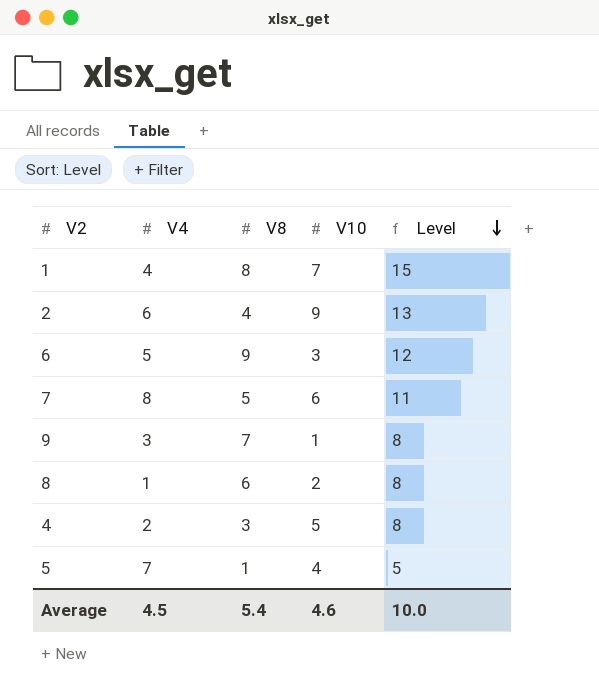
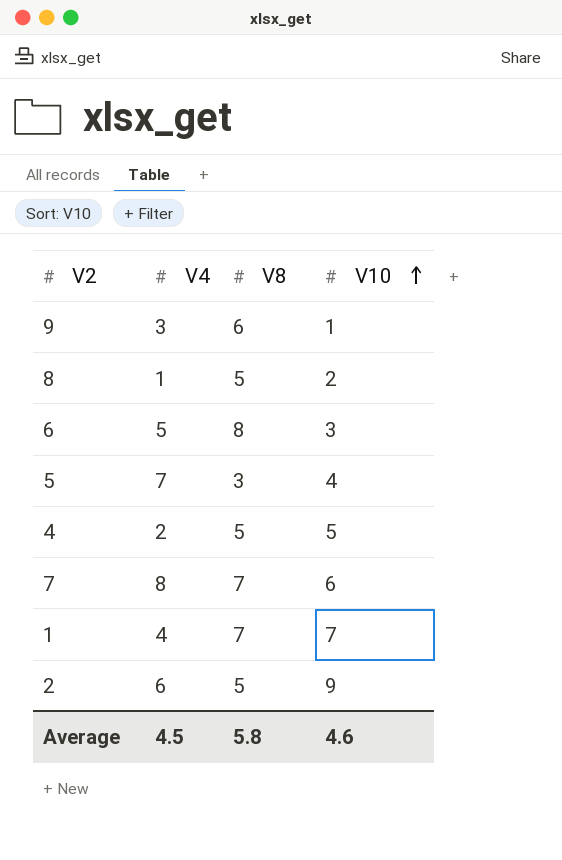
row order: Level descending -> V10 ascending
column Level | formula: [V8] + [V10] -> none
9 | V8: 7 -> 6
8 | V8: 6 -> 5
6 | V8: 9 -> 8
5 | V8: 1 -> 3
4 | V8: 3 -> 5
7 | V8: 5 -> 7
1 | V8: 8 -> 7
2 | V8: 4 -> 5
Average | V8: 5.4 -> 5.8

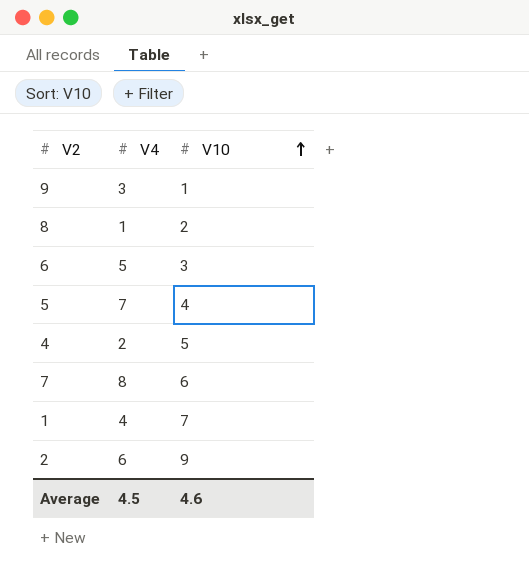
column V8 | position: 3 -> none

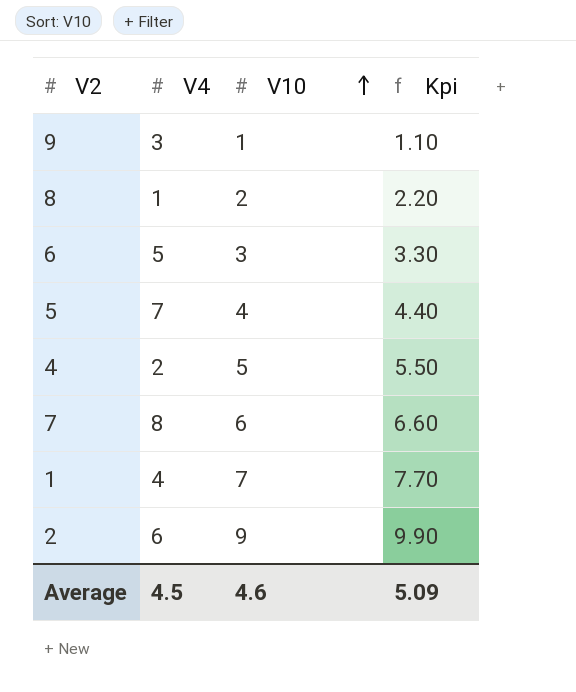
column Kpi | formula: none -> [V10] * 1.1

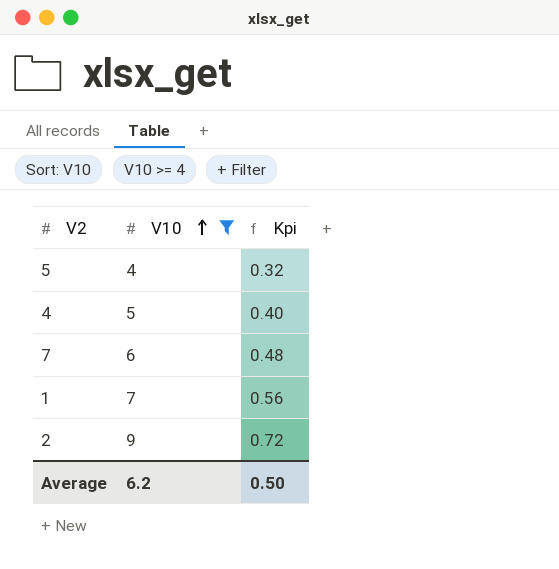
filter: none -> V10 >= 4
column V4 | position: 2 -> none
column Kpi | formula: [V10] * 1.1 -> [V10] * 0.08
Average | V10: 4.6 -> 6.2
Average | Kpi: 5.09 -> 0.50

